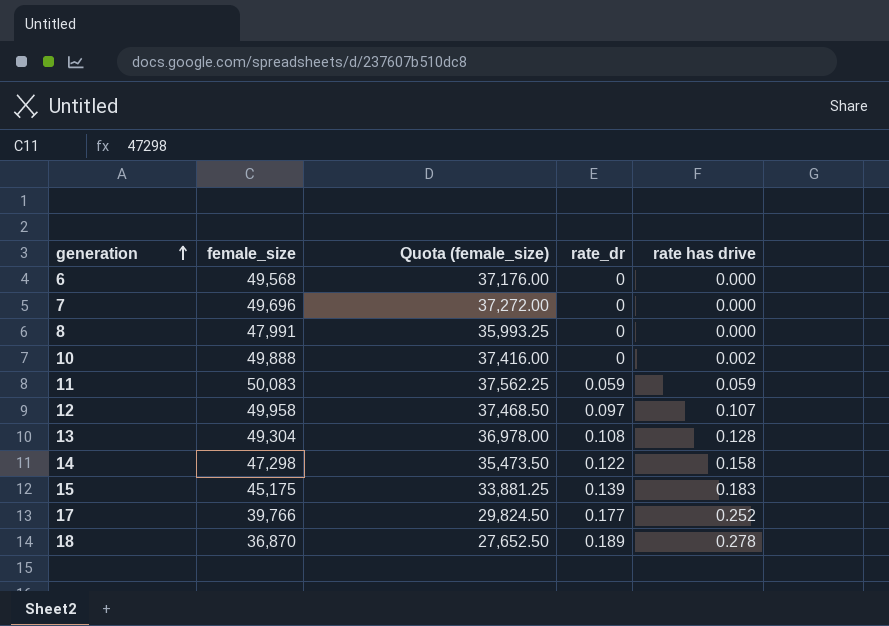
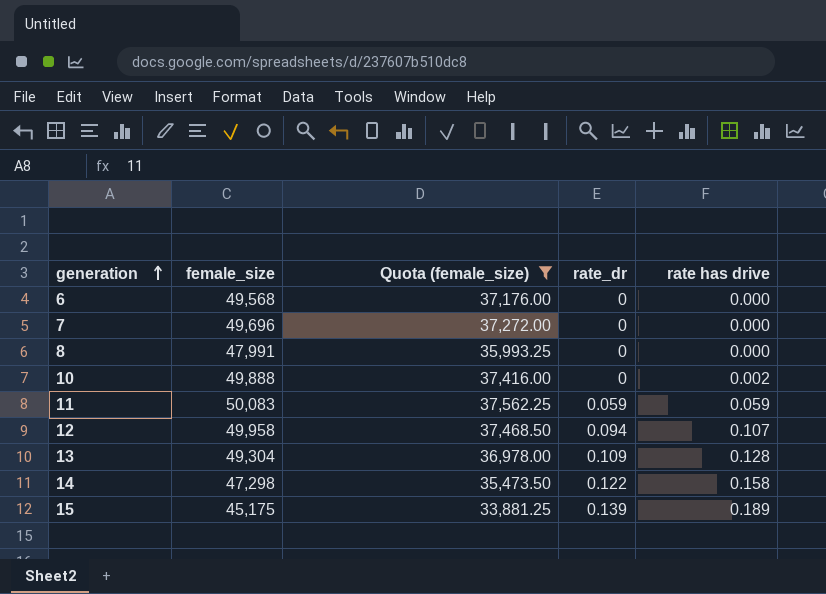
filter: none -> Quota (female_size) >= 33,881.25
12 | rate_dr: 0.097 -> 0.094
13 | rate_dr: 0.108 -> 0.109
15 | rate has drive: 0.183 -> 0.189

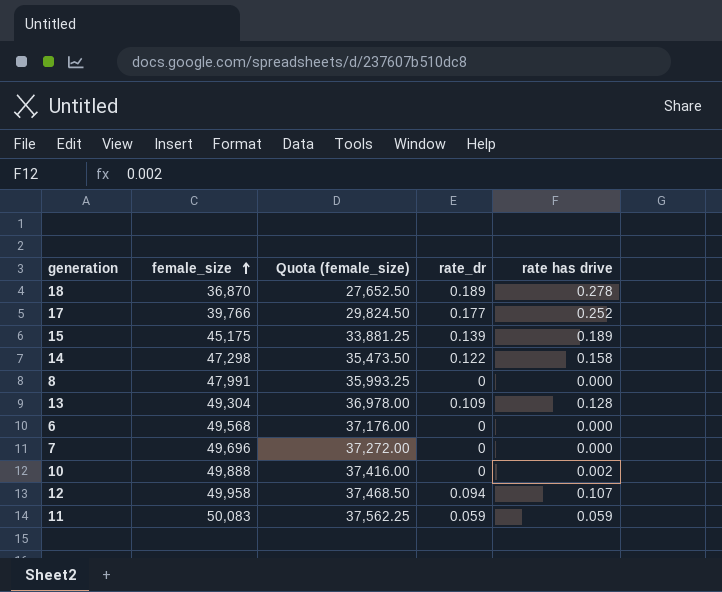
filter: Quota (female_size) >= 33,881.25 -> none
row order: generation ascending -> female_size ascending

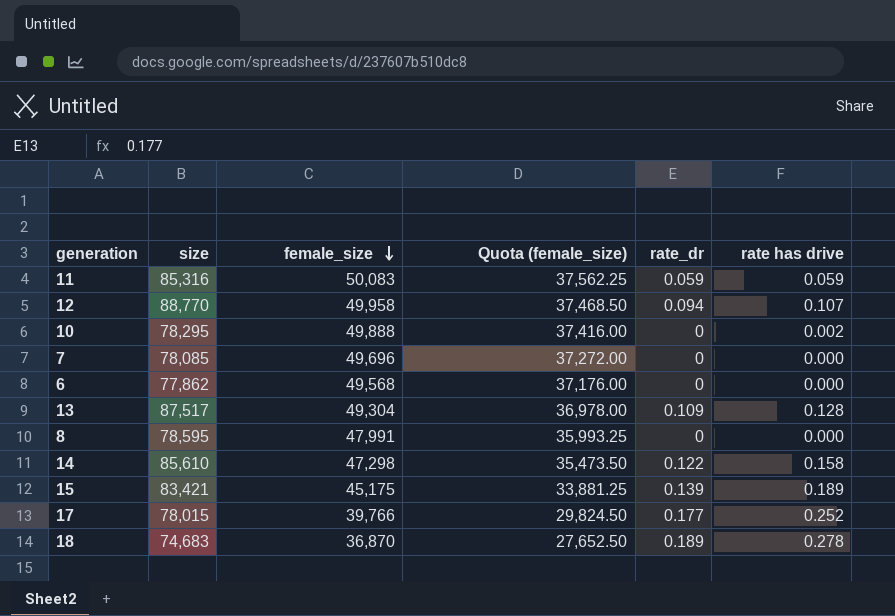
row order: female_size ascending -> female_size descending
column size | position: none -> 2

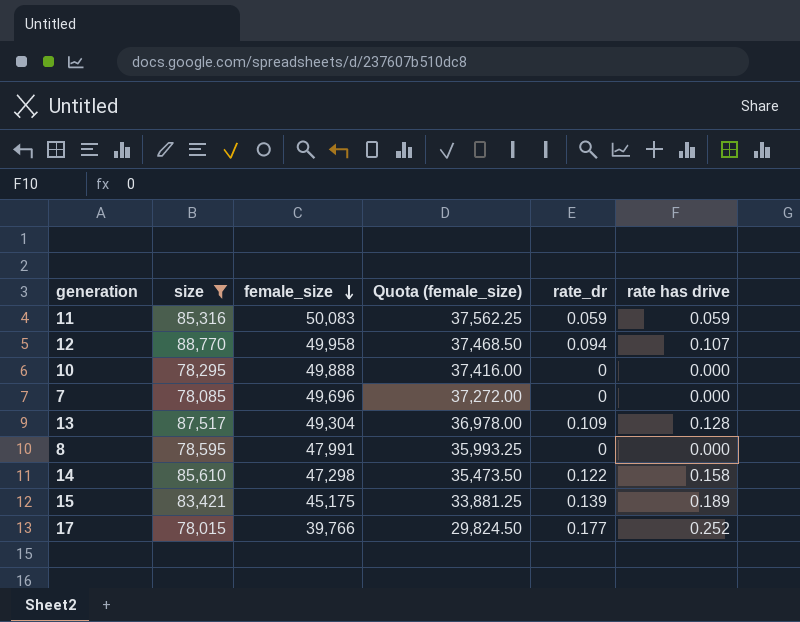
filter: none -> size >= 78,015
10 | rate has drive: 0.002 -> 0.000

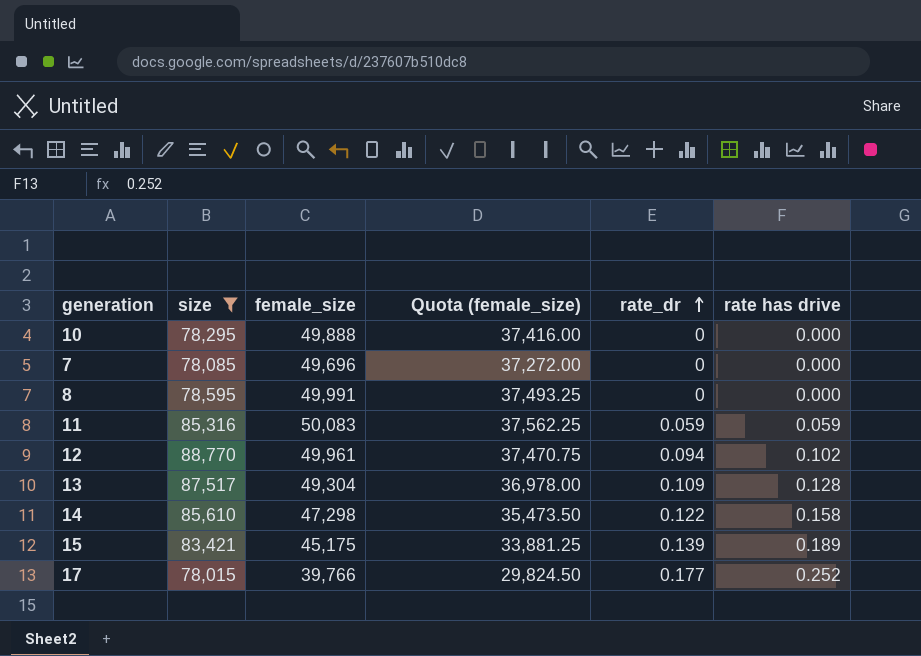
row order: female_size descending -> rate_dr ascending
8 | female_size: 47,991 -> 49,991
8 | Quota (female_size): 35,993.25 -> 37,493.25
12 | female_size: 49,958 -> 49,961
12 | Quota (female_size): 37,468.50 -> 37,470.75
12 | rate has drive: 0.107 -> 0.102

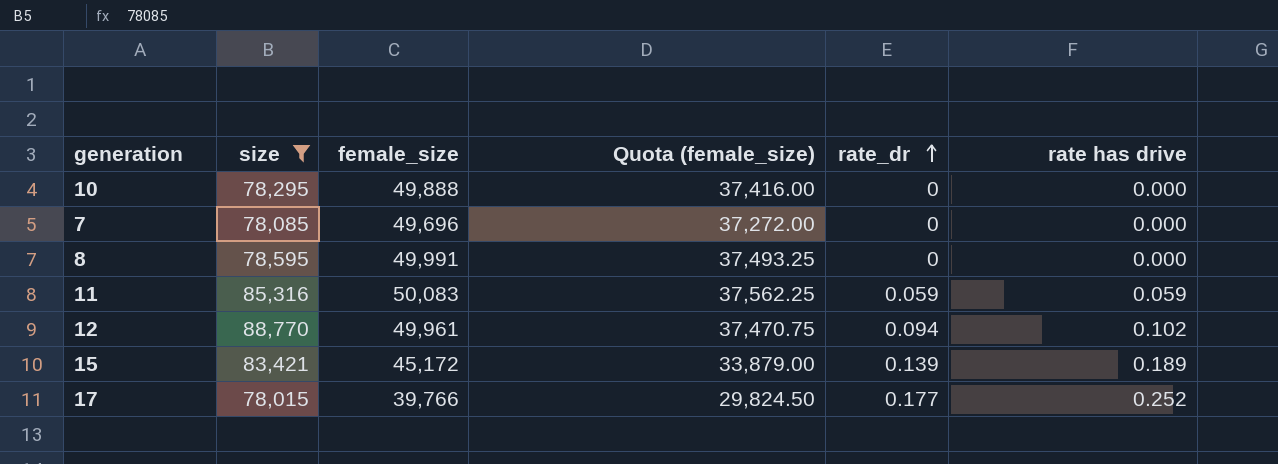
row 13: 87,517 | 49,304 | 36,978.00 | 0.109 | 0.128 -> none
row 14: 85,610 | 47,298 | 35,473.50 | 0.122 | 0.158 -> none
15 | female_size: 45,175 -> 45,172
15 | Quota (female_size): 33,881.25 -> 33,879.00

